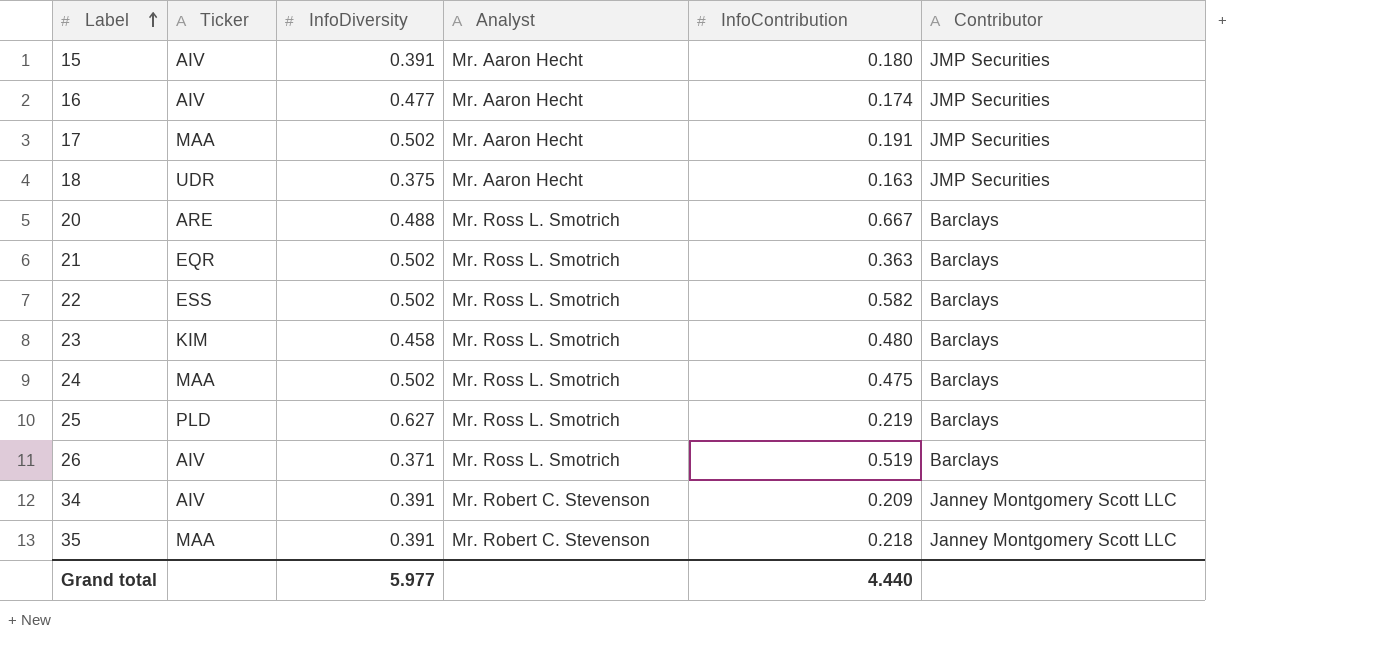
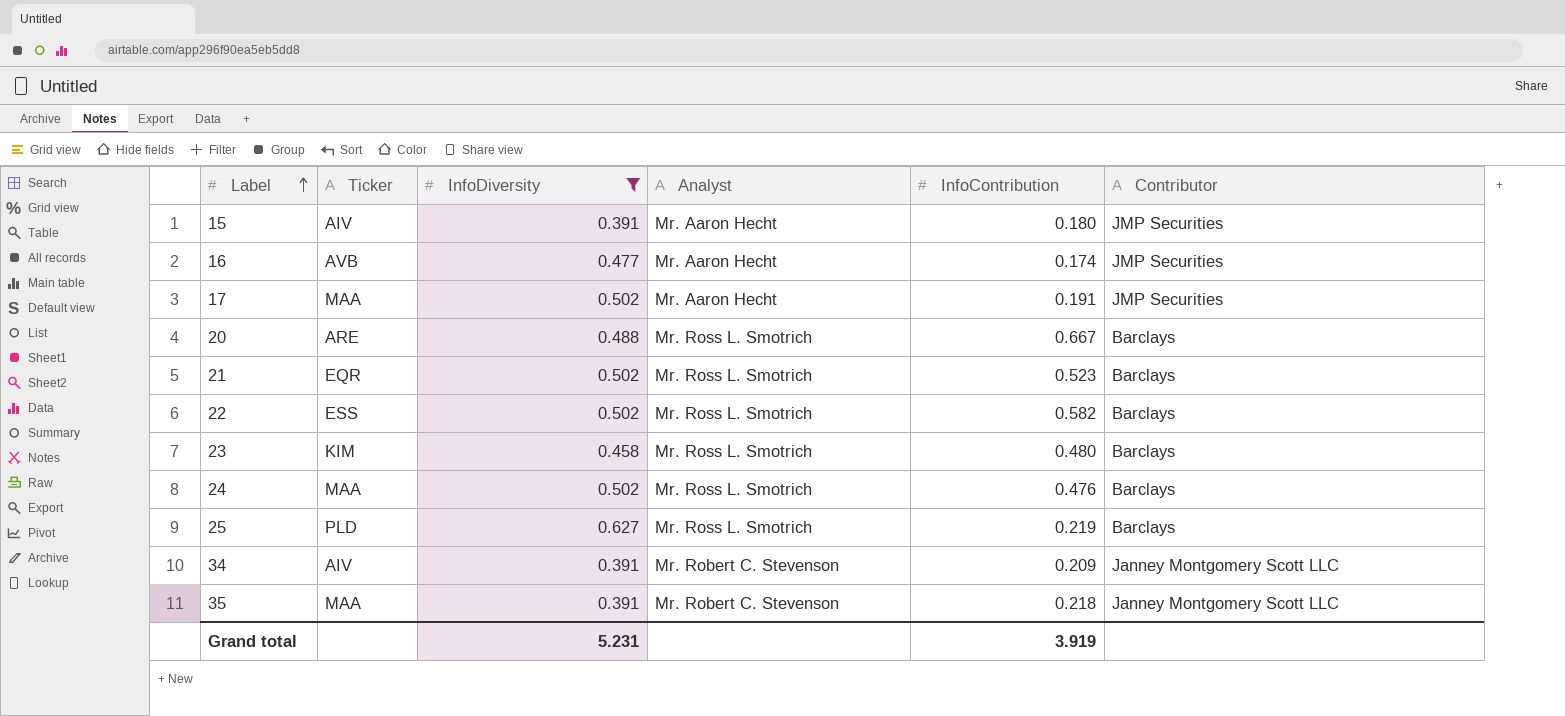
filter: none -> InfoDiversity >= 0.391
16 | Ticker: AIV -> AVB
21 | InfoContribution: 0.363 -> 0.523
24 | InfoContribution: 0.475 -> 0.476
Grand total | InfoDiversity: 5.977 -> 5.231
Grand total | InfoContribution: 4.440 -> 3.919

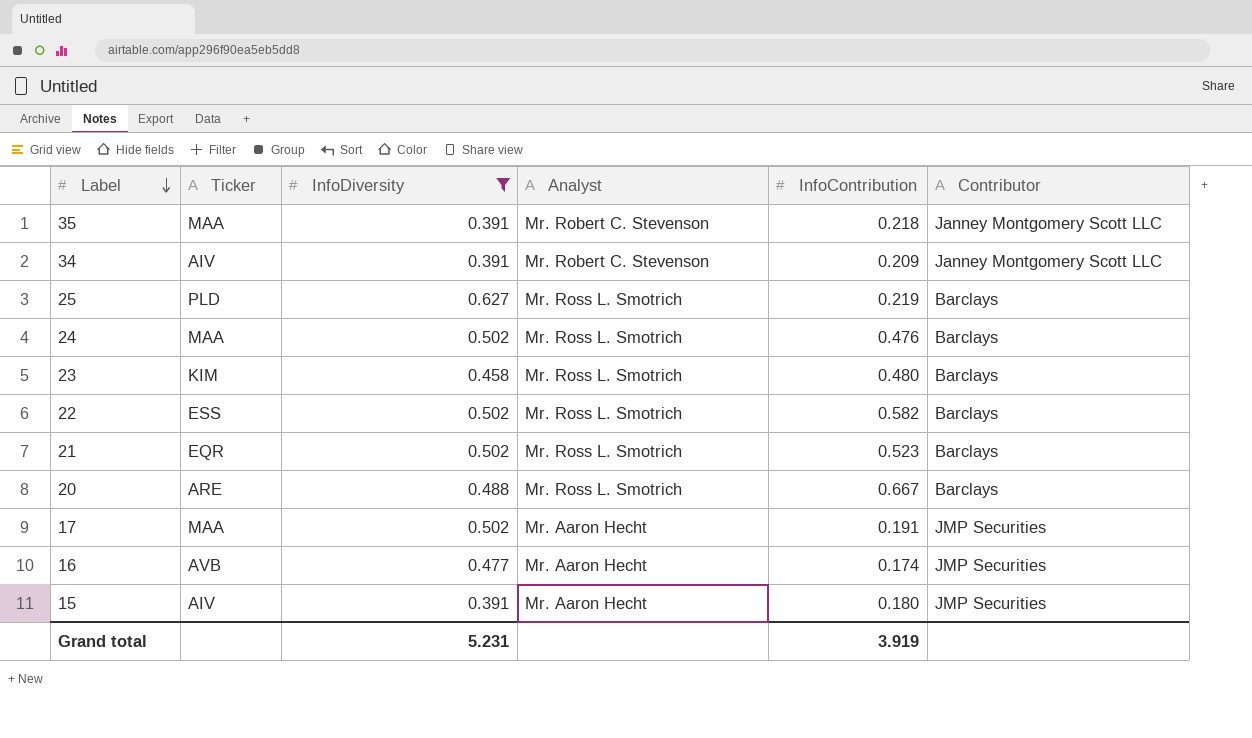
row order: Label ascending -> Label descending

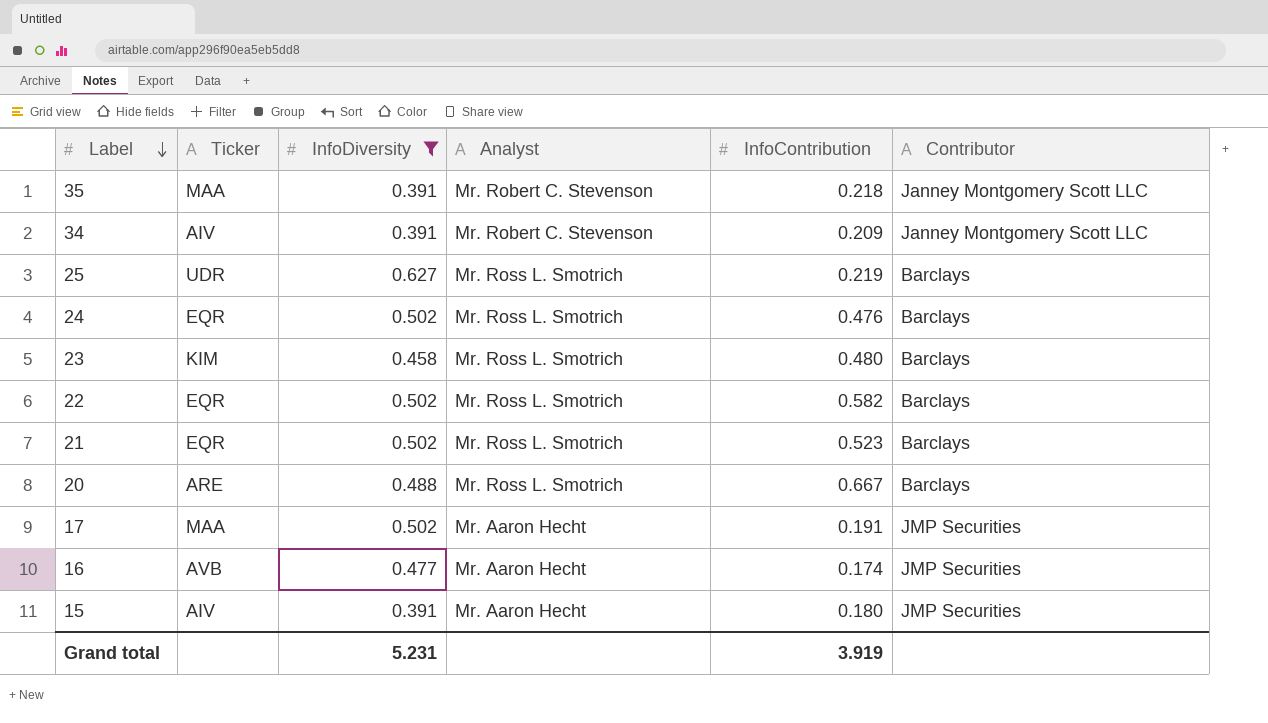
25 | Ticker: PLD -> UDR
24 | Ticker: MAA -> EQR
22 | Ticker: ESS -> EQR

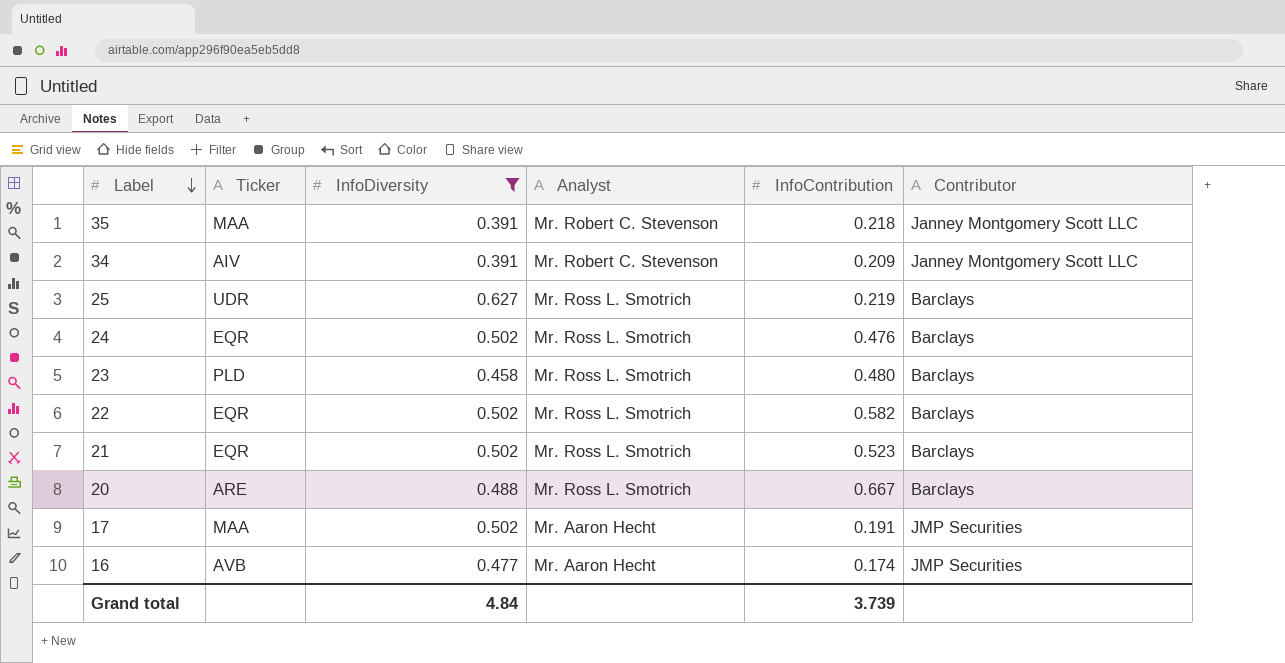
row 15: AIV | 0.391 | Mr. Aaron Hecht | 0.180 | JMP Securities -> none
23 | Ticker: KIM -> PLD
Grand total | InfoDiversity: 5.231 -> 4.84
Grand total | InfoContribution: 3.919 -> 3.739

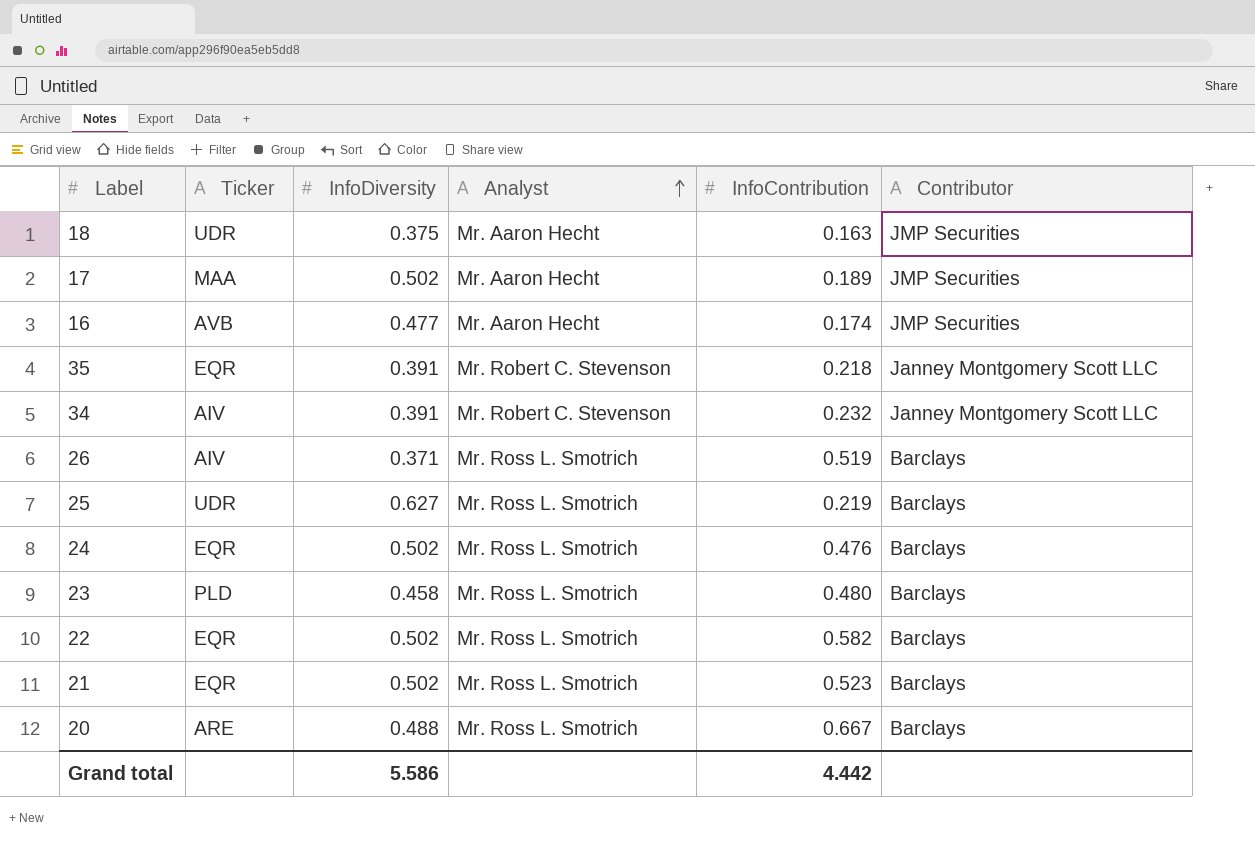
filter: InfoDiversity >= 0.391 -> none
row order: Label descending -> Analyst ascending
17 | InfoContribution: 0.191 -> 0.189
35 | Ticker: MAA -> EQR
34 | InfoContribution: 0.209 -> 0.232
Grand total | InfoDiversity: 4.84 -> 5.586
Grand total | InfoContribution: 3.739 -> 4.442

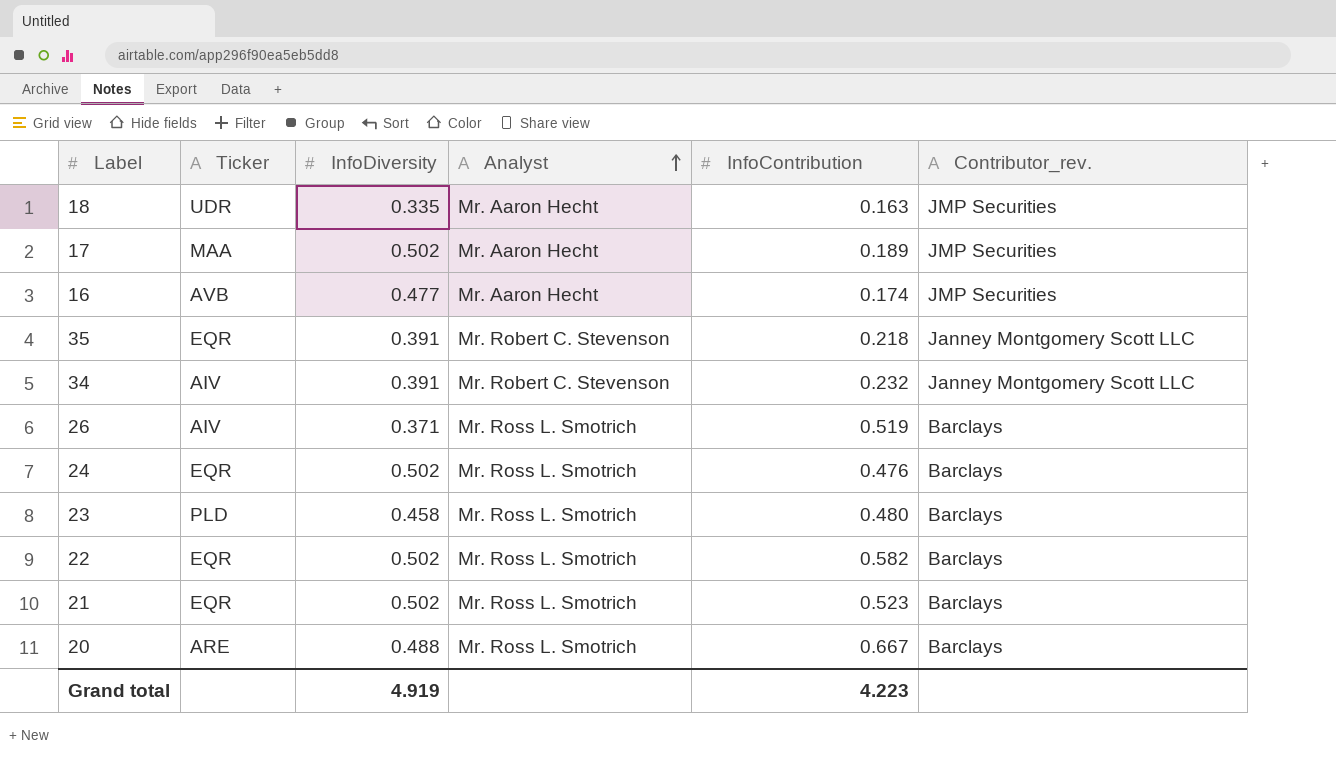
column name: Contributor -> Contributor_rev.
row 25: UDR | 0.627 | Mr. Ross L. Smotrich | 0.219 | Barclays -> none
18 | InfoDiversity: 0.375 -> 0.335
Grand total | InfoDiversity: 5.586 -> 4.919
Grand total | InfoContribution: 4.442 -> 4.223

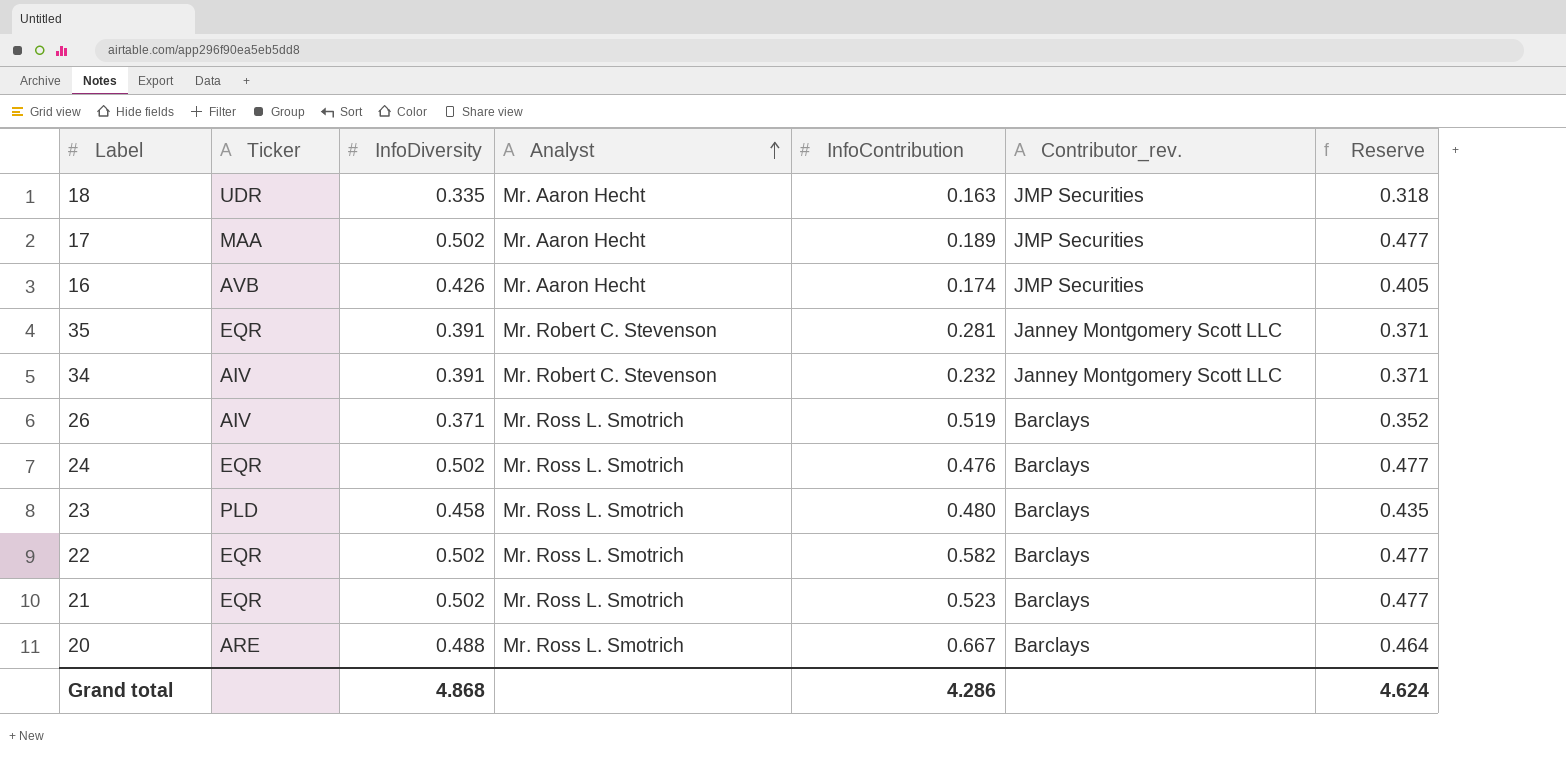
column Reserve | formula: none -> [InfoDiversity] * 0.95
16 | InfoDiversity: 0.477 -> 0.426
35 | InfoContribution: 0.218 -> 0.281
Grand total | InfoDiversity: 4.919 -> 4.868
Grand total | InfoContribution: 4.223 -> 4.286

